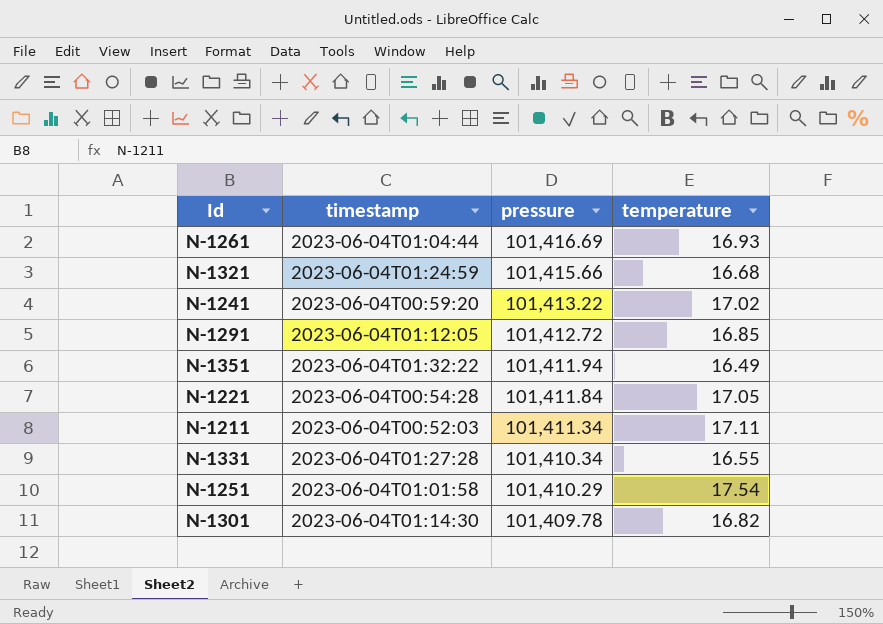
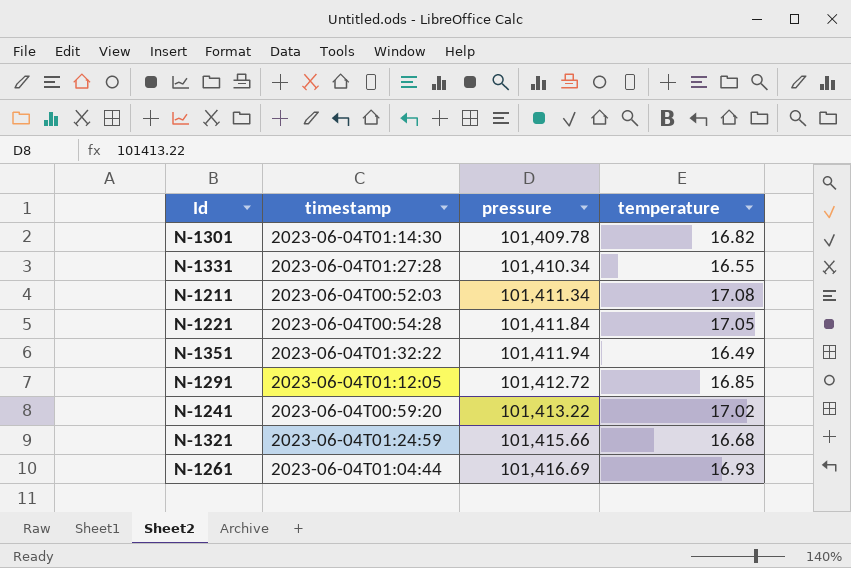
row order: pressure descending -> pressure ascending
row N-1251: 2023-06-04T01:01:58 | 101,410.29 | 17.54 -> none
N-1211 | temperature: 17.11 -> 17.08

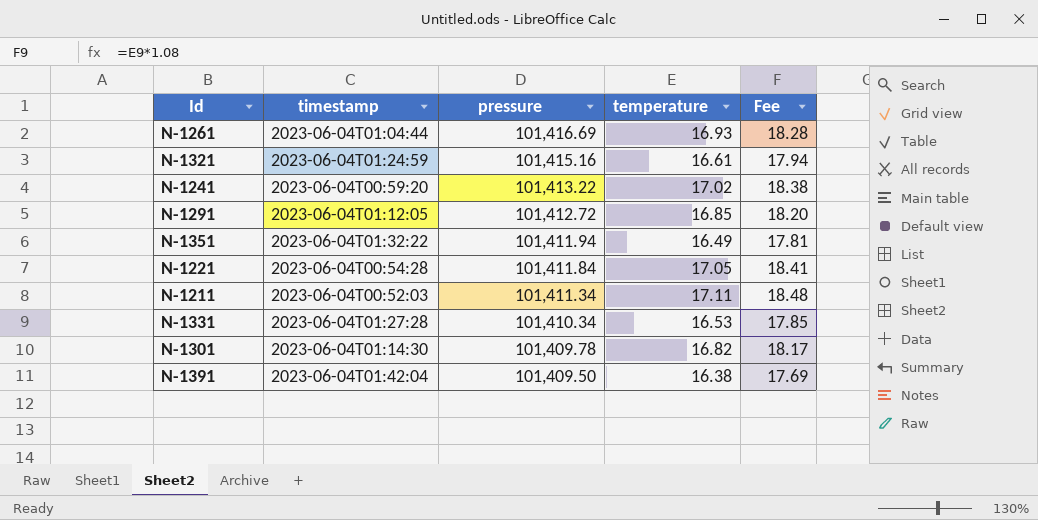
row order: pressure ascending -> pressure descending
column Fee | formula: none -> [temperature] * 1.08
N-1321 | pressure: 101,415.66 -> 101,415.16
N-1321 | temperature: 16.68 -> 16.61
N-1211 | temperature: 17.08 -> 17.11
N-1331 | temperature: 16.55 -> 16.53
row N-1391: none -> 2023-06-04T01:42:04 | 101,409.50 | 16.38 | 17.69

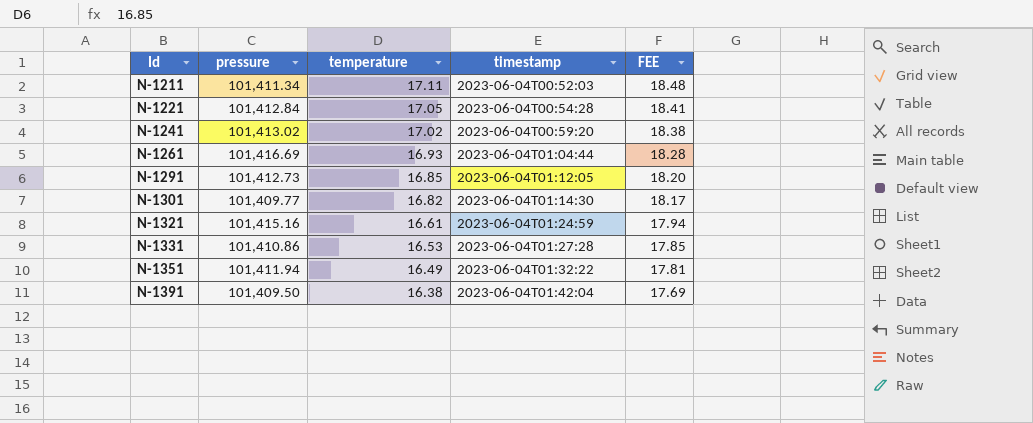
row order: pressure descending -> Id ascending
column timestamp | position: 2 -> 4
column name: Fee -> FEE
N-1221 | pressure: 101,411.84 -> 101,412.84
N-1241 | pressure: 101,413.22 -> 101,413.02
N-1291 | pressure: 101,412.72 -> 101,412.73
N-1301 | pressure: 101,409.78 -> 101,409.77
N-1331 | pressure: 101,410.34 -> 101,410.86

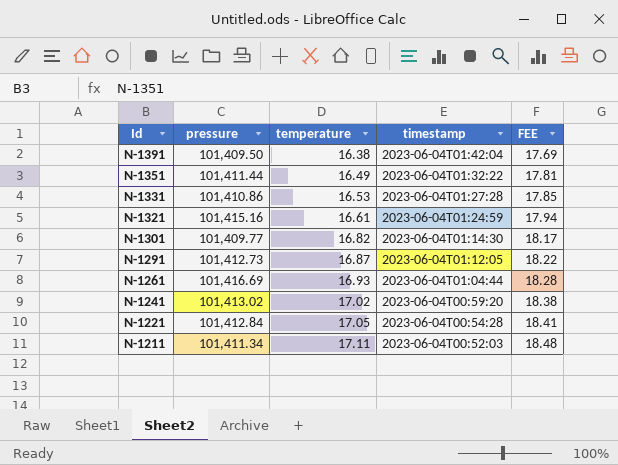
row order: Id ascending -> Id descending
N-1351 | pressure: 101,411.94 -> 101,411.44
N-1291 | temperature: 16.85 -> 16.87
N-1291 | FEE: 18.20 -> 18.22

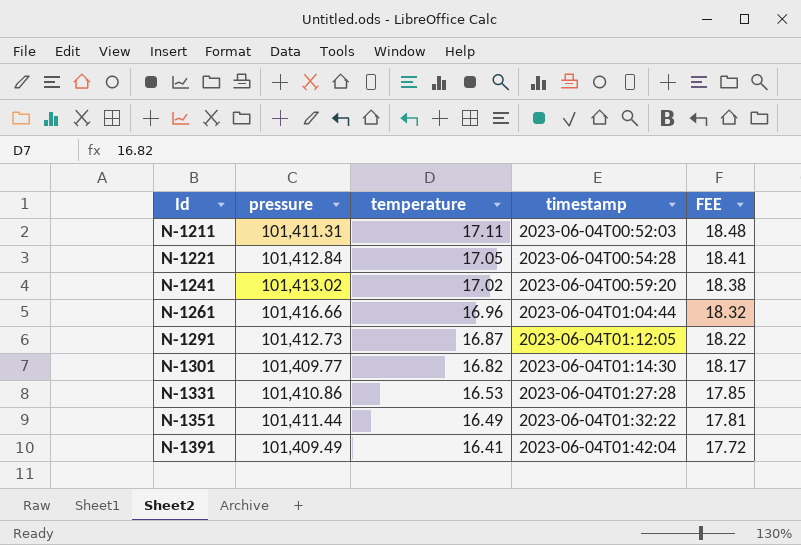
row order: Id descending -> Id ascending
row N-1321: 101,415.16 | 16.61 | 2023-06-04T01:24:59 | 17.94 -> none
N-1211 | pressure: 101,411.34 -> 101,411.31
N-1261 | pressure: 101,416.69 -> 101,416.66
N-1261 | temperature: 16.93 -> 16.96
N-1261 | FEE: 18.28 -> 18.32
N-1391 | pressure: 101,409.50 -> 101,409.49
N-1391 | temperature: 16.38 -> 16.41
N-1391 | FEE: 17.69 -> 17.72

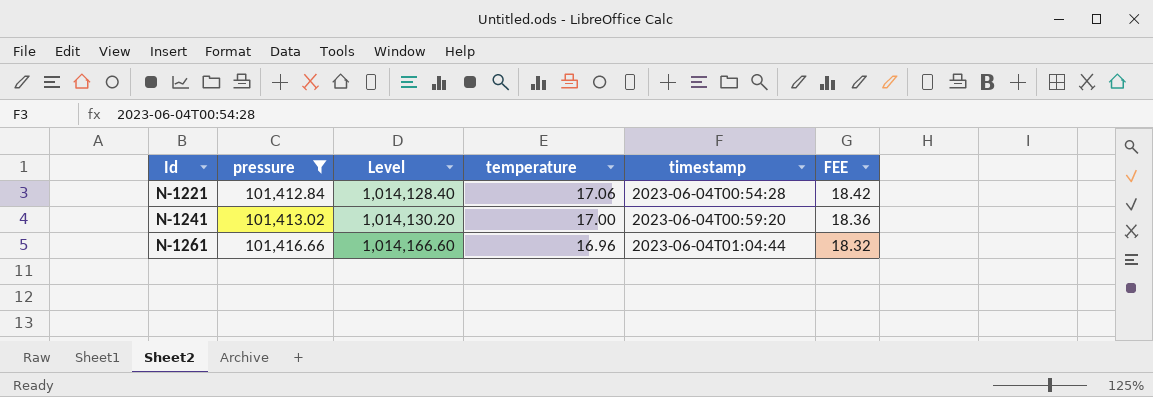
filter: none -> pressure >= 101,412.84
column Level | formula: none -> [pressure] * 10
N-1221 | temperature: 17.05 -> 17.06
N-1221 | FEE: 18.41 -> 18.42
N-1241 | temperature: 17.02 -> 17.00
N-1241 | FEE: 18.38 -> 18.36

